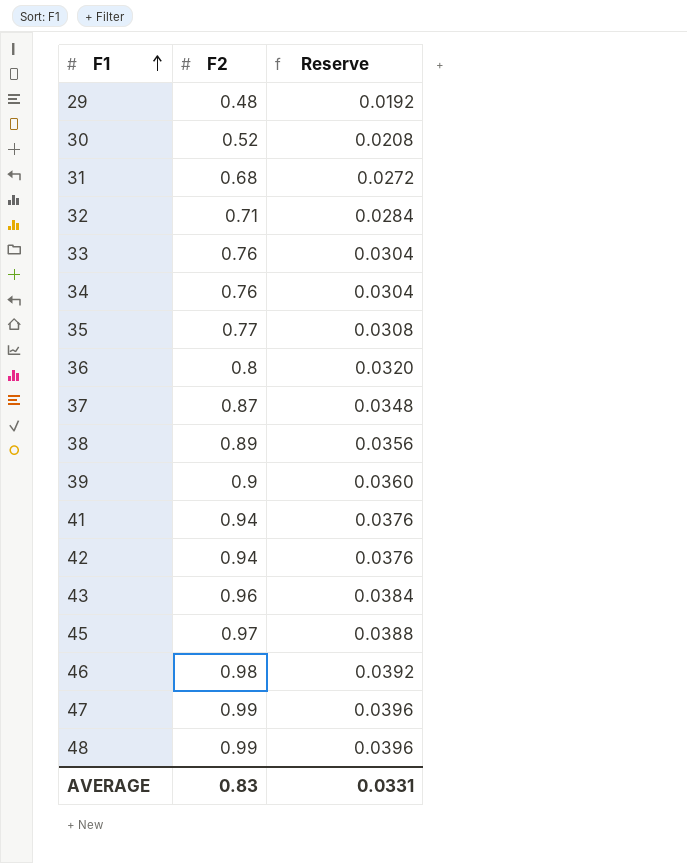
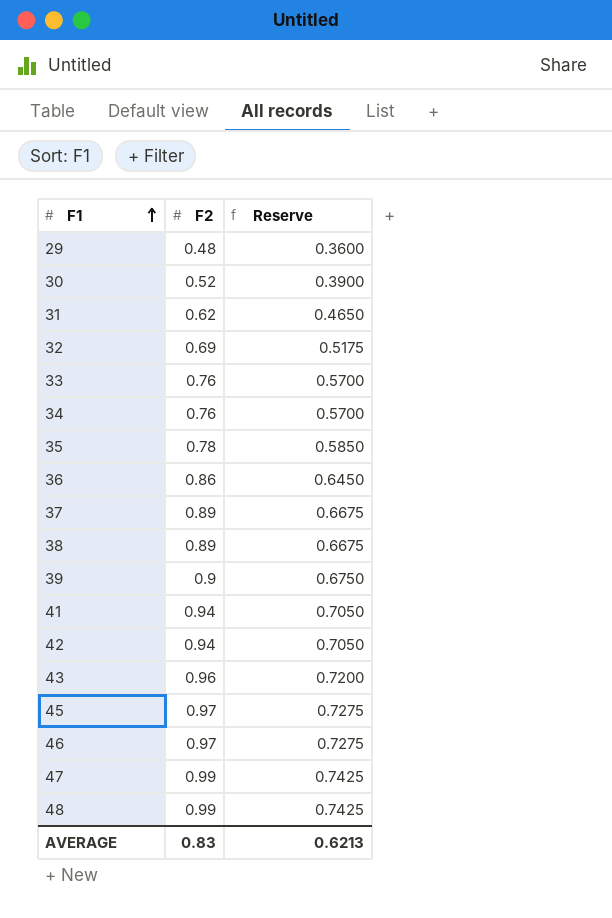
column Reserve | formula: [F2] * 0.04 -> [F2] * 0.75
31 | F2: 0.68 -> 0.62
32 | F2: 0.71 -> 0.69
35 | F2: 0.77 -> 0.78
36 | F2: 0.8 -> 0.86
37 | F2: 0.87 -> 0.89
46 | F2: 0.98 -> 0.97
AVERAGE | Reserve: 0.0331 -> 0.6213

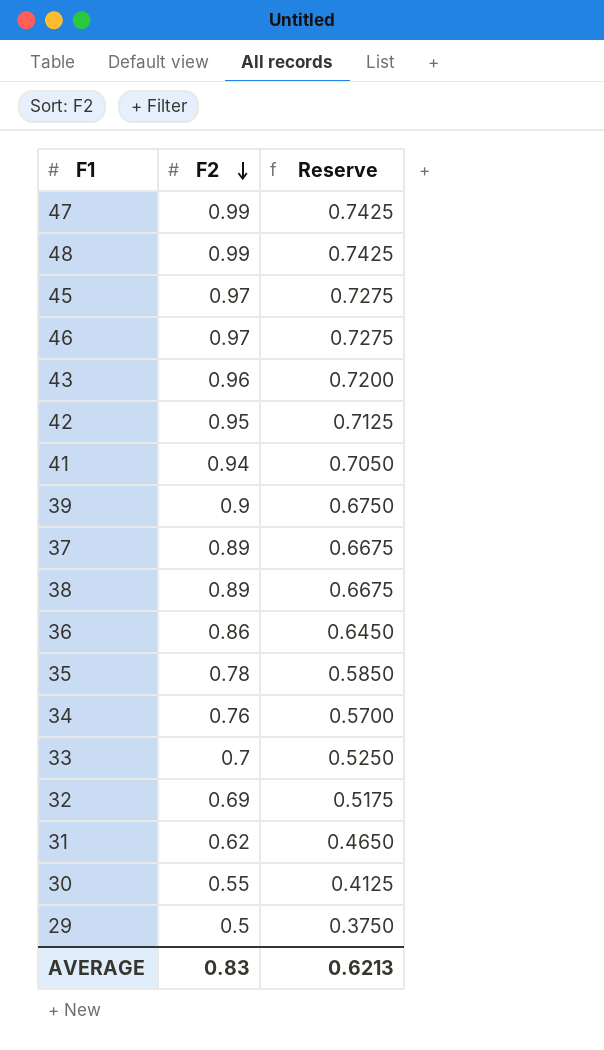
row order: F1 ascending -> F2 descending
42 | F2: 0.94 -> 0.95
42 | Reserve: 0.7050 -> 0.7125
33 | F2: 0.76 -> 0.7
33 | Reserve: 0.5700 -> 0.5250
30 | F2: 0.52 -> 0.55
30 | Reserve: 0.3900 -> 0.4125
29 | F2: 0.48 -> 0.5
29 | Reserve: 0.3600 -> 0.3750

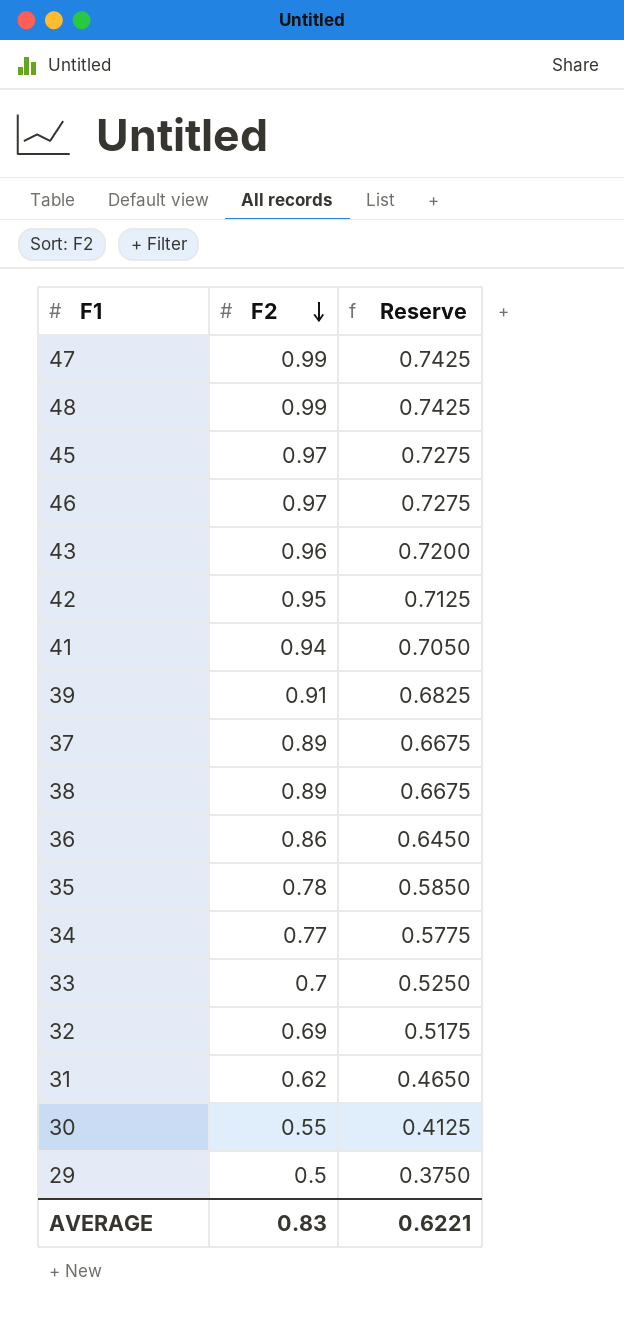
39 | F2: 0.9 -> 0.91
39 | Reserve: 0.6750 -> 0.6825
34 | F2: 0.76 -> 0.77
34 | Reserve: 0.5700 -> 0.5775
AVERAGE | Reserve: 0.6213 -> 0.6221

